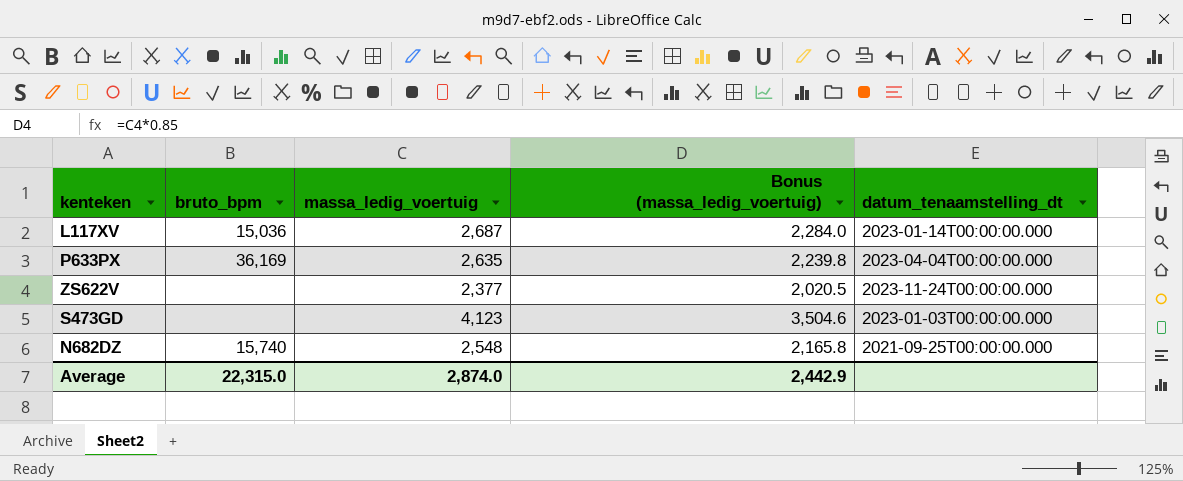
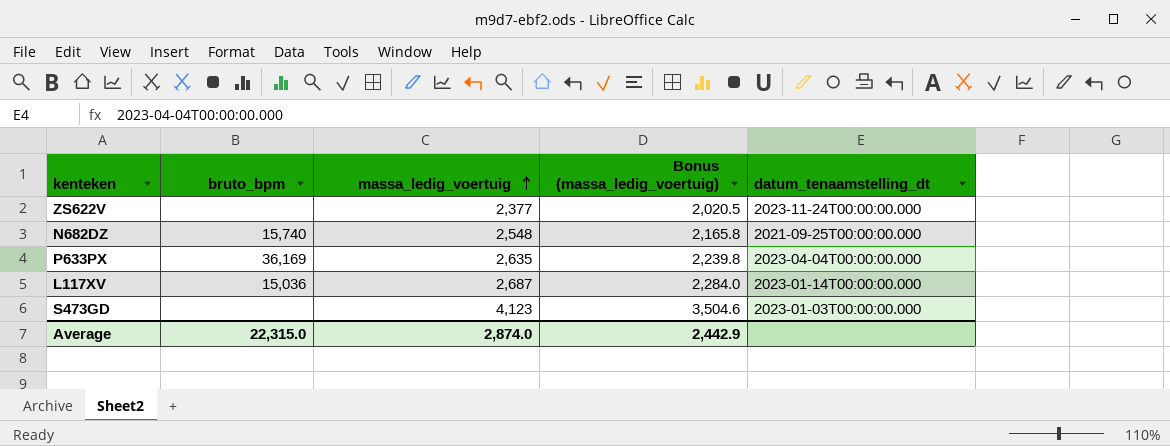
row order: none -> massa_ledig_voertuig ascending

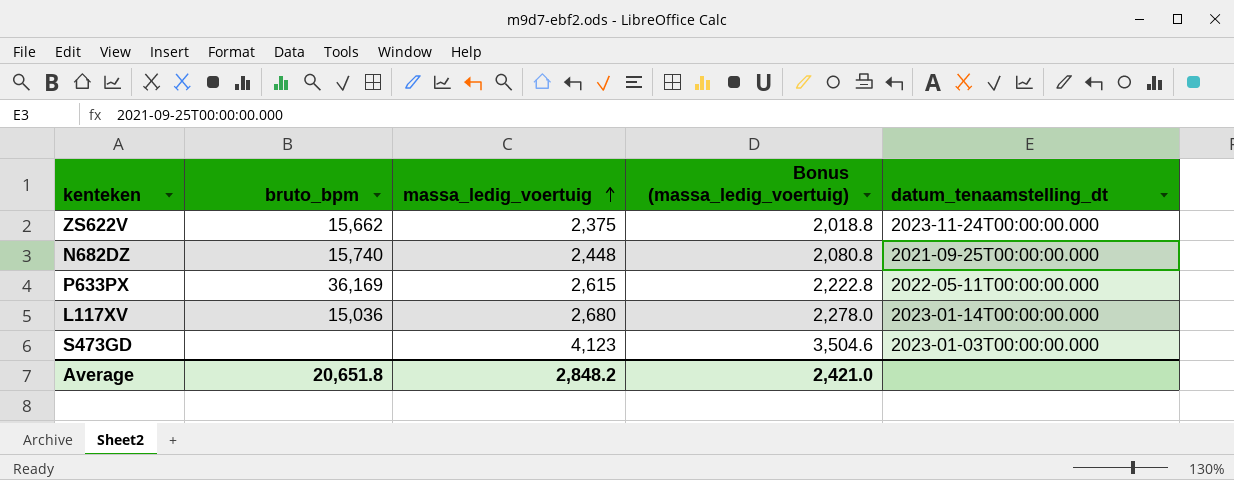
ZS622V | bruto_bpm: none -> 15,662
ZS622V | massa_ledig_voertuig: 2,377 -> 2,375
ZS622V | Bonus (massa_ledig_voertuig): 2,020.5 -> 2,018.8
N682DZ | massa_ledig_voertuig: 2,548 -> 2,448
N682DZ | Bonus (massa_ledig_voertuig): 2,165.8 -> 2,080.8
P633PX | massa_ledig_voertuig: 2,635 -> 2,615
P633PX | Bonus (massa_ledig_voertuig): 2,239.8 -> 2,222.8
P633PX | datum_tenaamstelling_dt: 2023-04-04T00:00:00.000 -> 2022-05-11T00:00:00.000
L117XV | massa_ledig_voertuig: 2,687 -> 2,680
L117XV | Bonus (massa_ledig_voertuig): 2,284.0 -> 2,278.0
Average | bruto_bpm: 22,315.0 -> 20,651.8
Average | massa_ledig_voertuig: 2,874.0 -> 2,848.2
Average | Bonus (massa_ledig_voertuig): 2,442.9 -> 2,421.0

